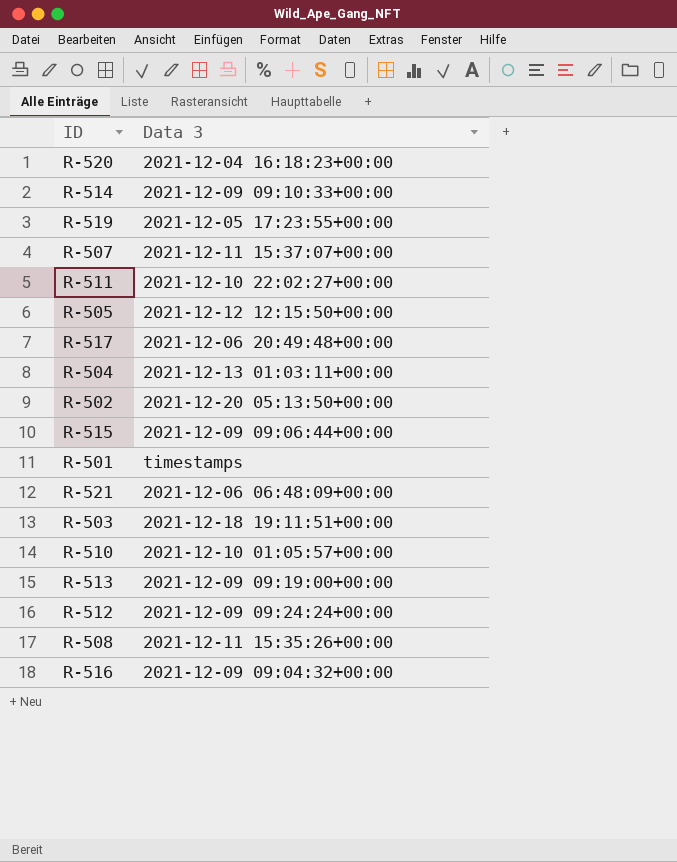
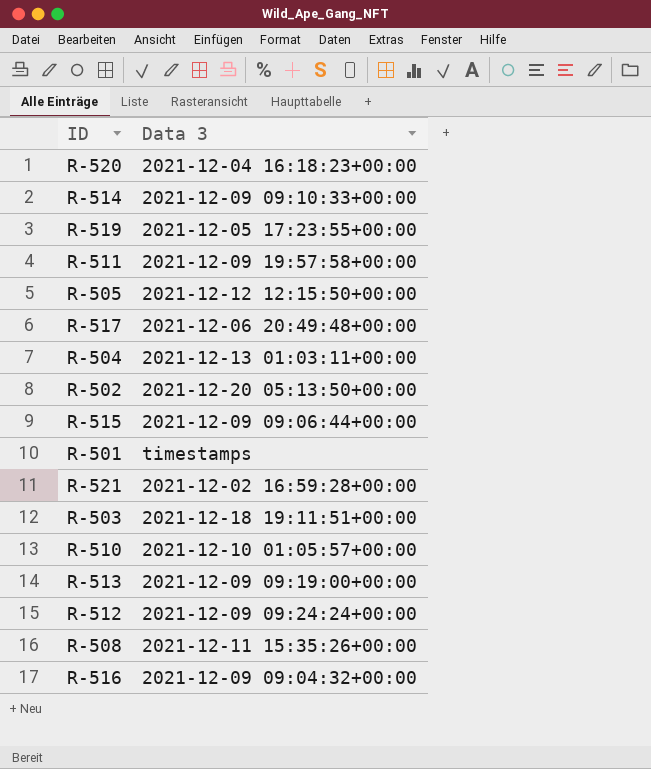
row R-507: 2021-12-11 15:37:07+00:00 -> none
R-511 | Data 3: 2021-12-10 22:02:27+00:00 -> 2021-12-09 19:57:58+00:00
R-521 | Data 3: 2021-12-06 06:48:09+00:00 -> 2021-12-02 16:59:28+00:00

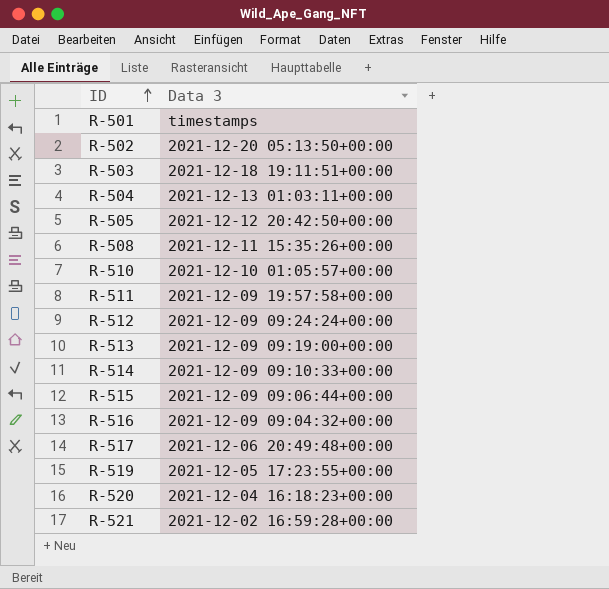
row order: none -> ID ascending
R-505 | Data 3: 2021-12-12 12:15:50+00:00 -> 2021-12-12 20:42:50+00:00

